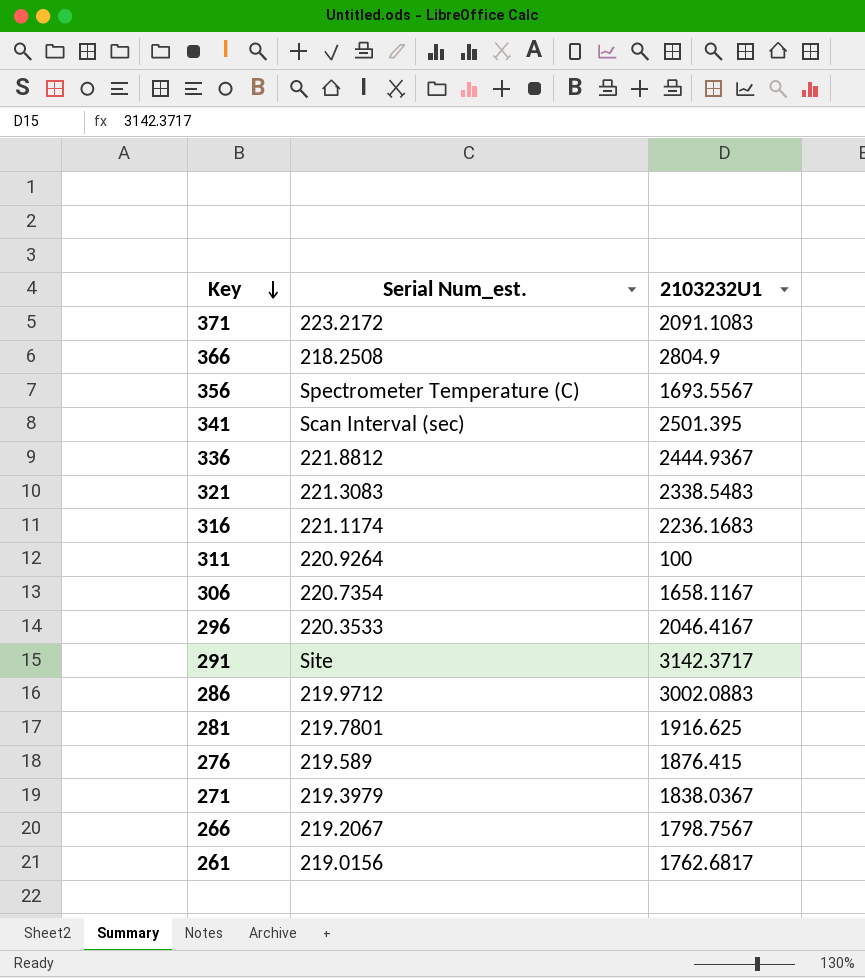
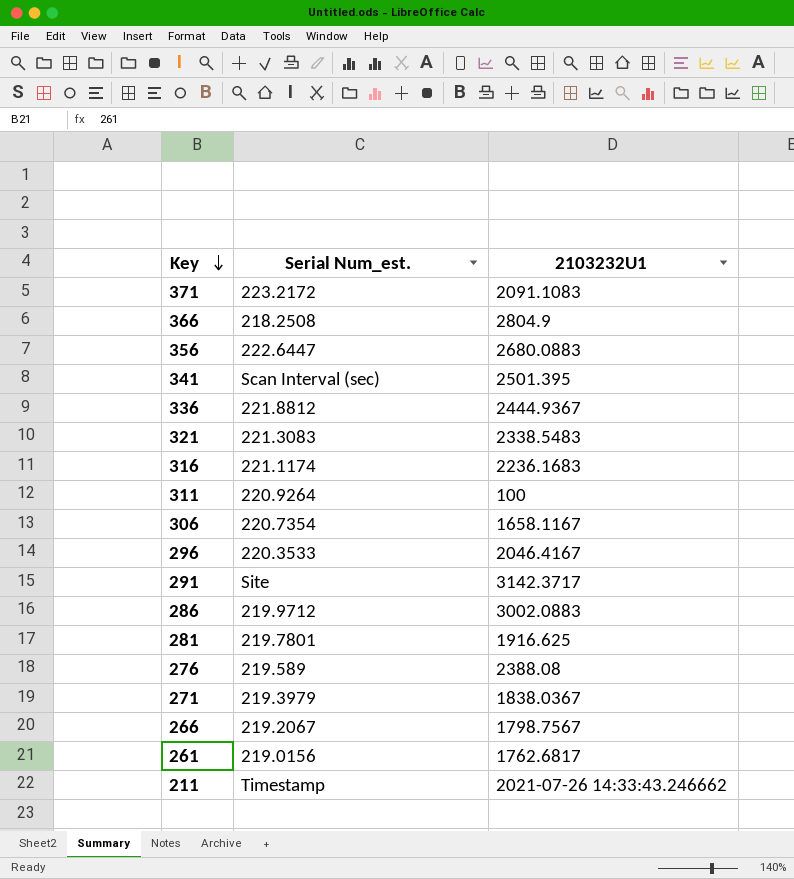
356 | Serial Num_est.: Spectrometer Temperature (C) -> 222.6447
356 | 2103232U1: 1693.5567 -> 2680.0883
276 | 2103232U1: 1876.415 -> 2388.08
row 211: none -> Timestamp | 2021-07-26 14:33:43.246662

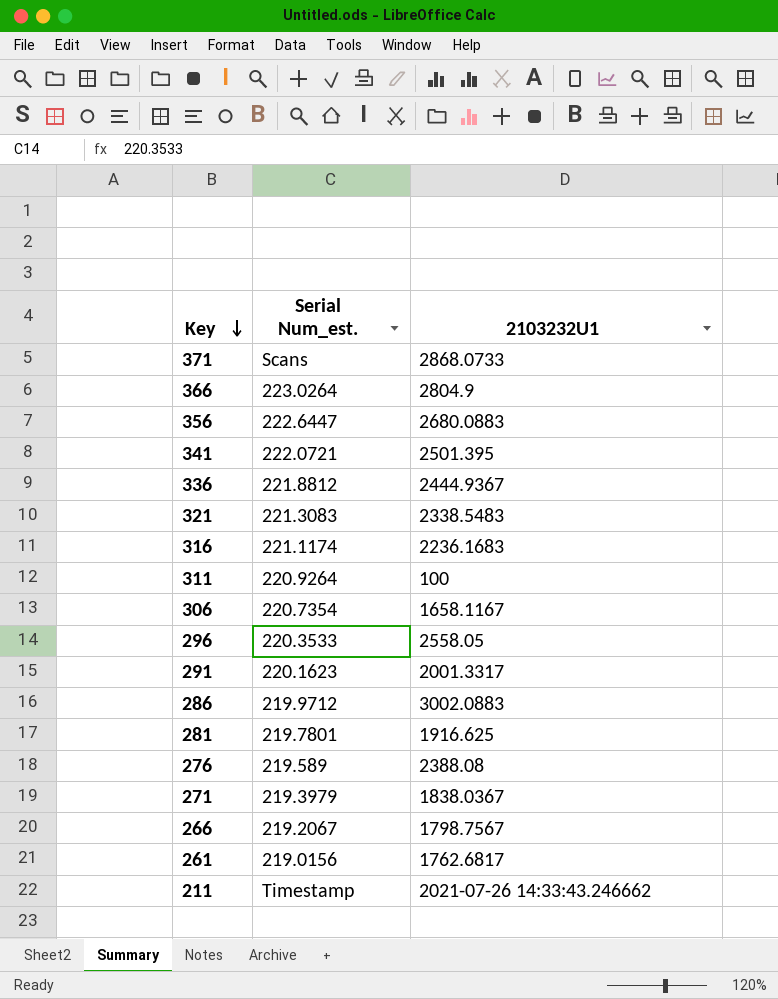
371 | Serial Num_est.: 223.2172 -> Scans
371 | 2103232U1: 2091.1083 -> 2868.0733
366 | Serial Num_est.: 218.2508 -> 223.0264
341 | Serial Num_est.: Scan Interval (sec) -> 222.0721
296 | 2103232U1: 2046.4167 -> 2558.05
291 | Serial Num_est.: Site -> 220.1623
291 | 2103232U1: 3142.3717 -> 2001.3317

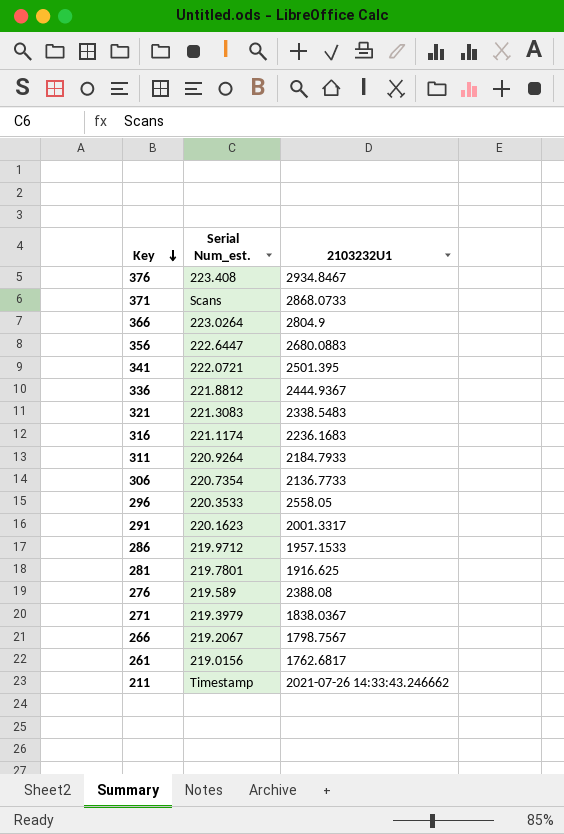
row 376: none -> 223.408 | 2934.8467
311 | 2103232U1: 100 -> 2184.7933
306 | 2103232U1: 1658.1167 -> 2136.7733
286 | 2103232U1: 3002.0883 -> 1957.1533

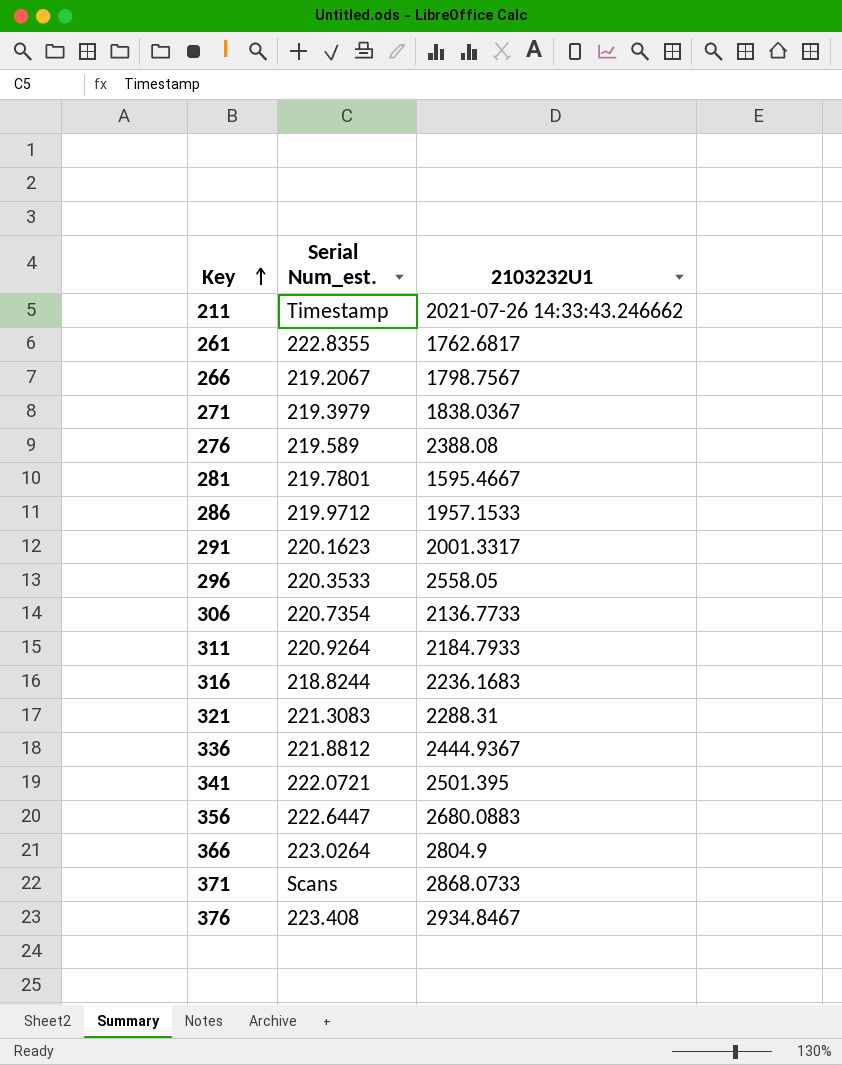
row order: Key descending -> Key ascending
261 | Serial Num_est.: 219.0156 -> 222.8355
281 | 2103232U1: 1916.625 -> 1595.4667
316 | Serial Num_est.: 221.1174 -> 218.8244
321 | 2103232U1: 2338.5483 -> 2288.31

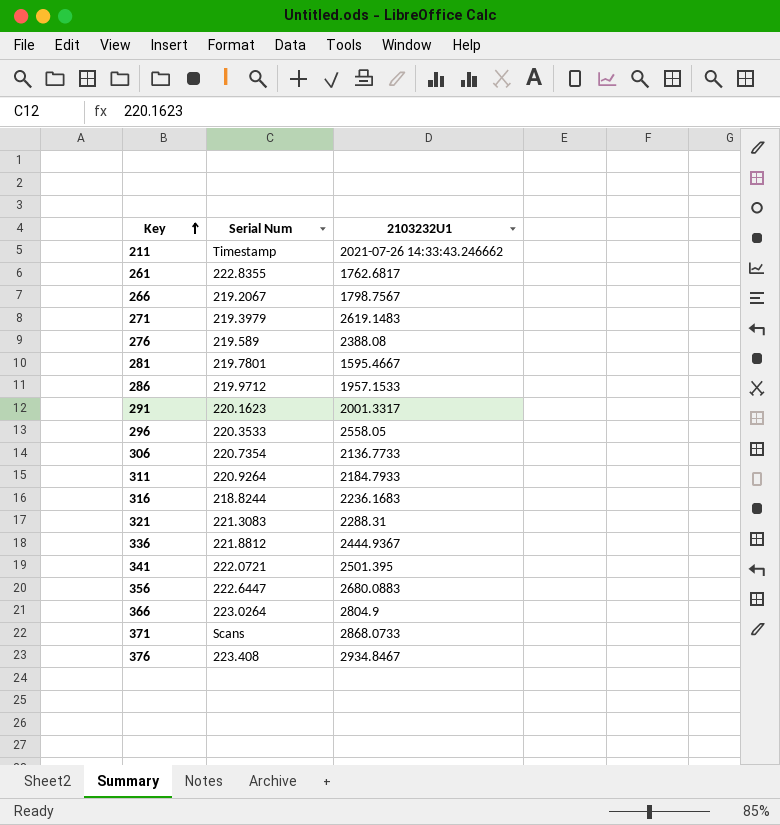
column name: Serial Num_est. -> Serial Num
271 | 2103232U1: 1838.0367 -> 2619.1483

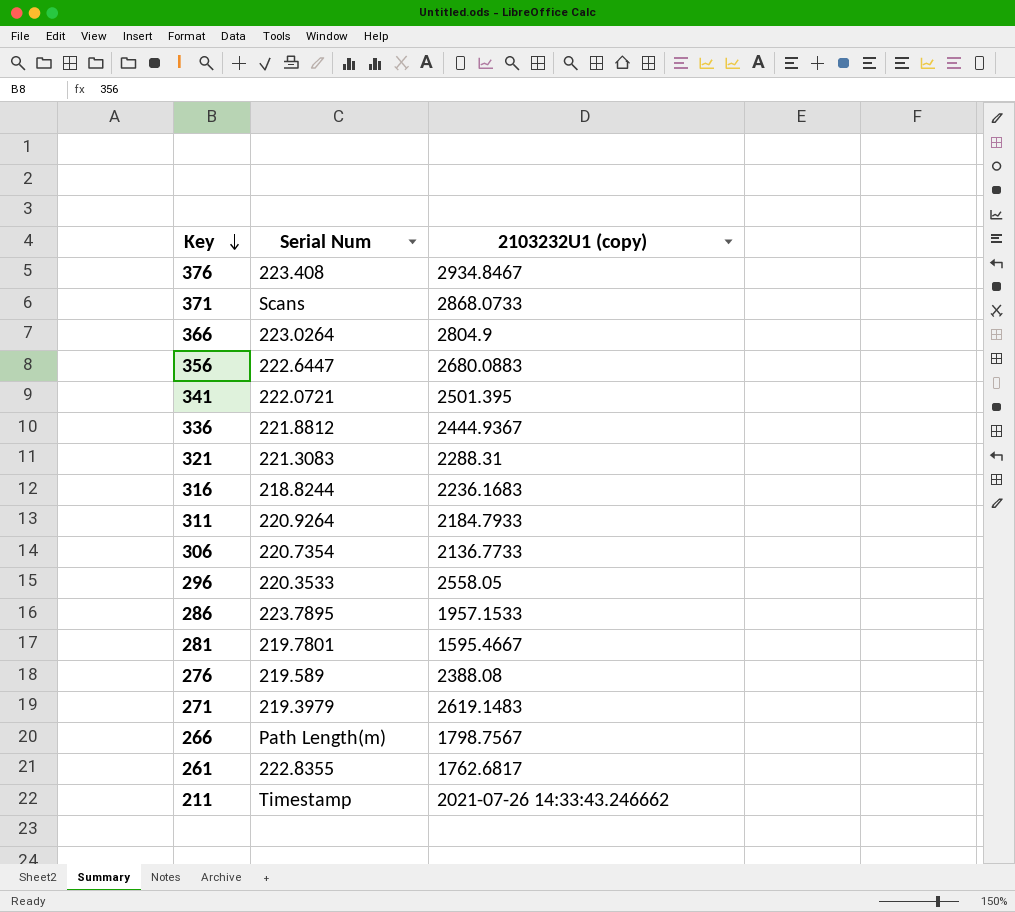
row order: Key ascending -> Key descending
column name: 2103232U1 -> 2103232U1 (copy)
row 291: 220.1623 | 2001.3317 -> none
286 | Serial Num: 219.9712 -> 223.7895
266 | Serial Num: 219.2067 -> Path Length(m)

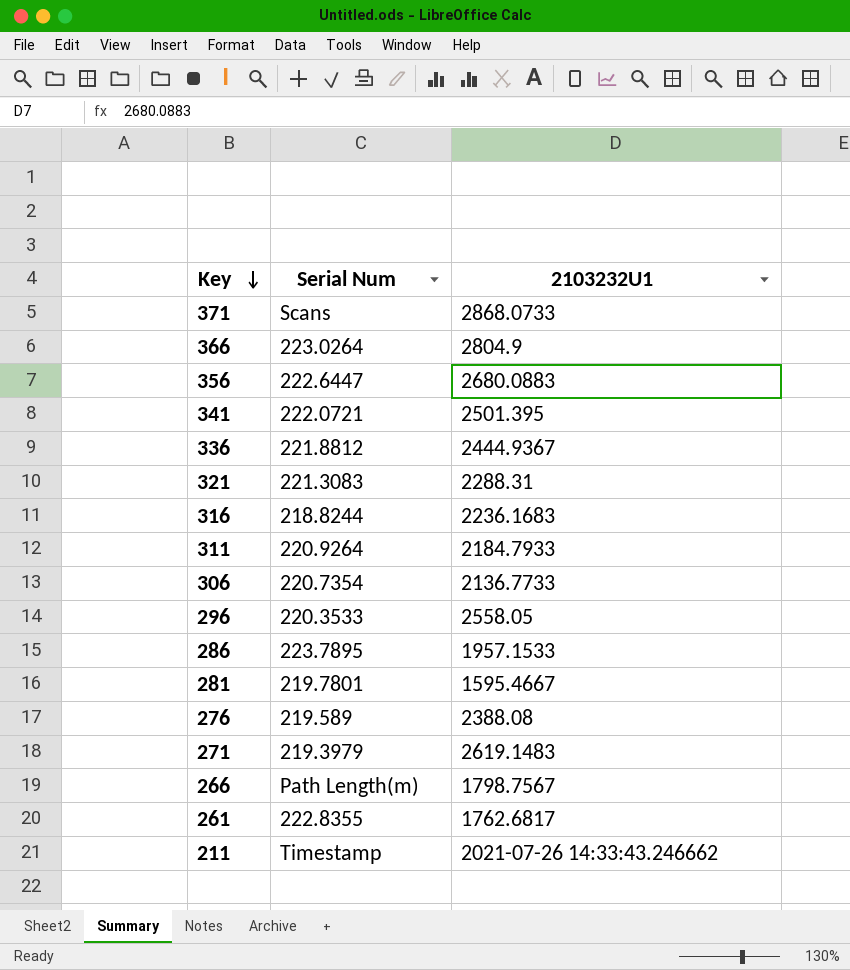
column name: 2103232U1 (copy) -> 2103232U1
row 376: 223.408 | 2934.8467 -> none

